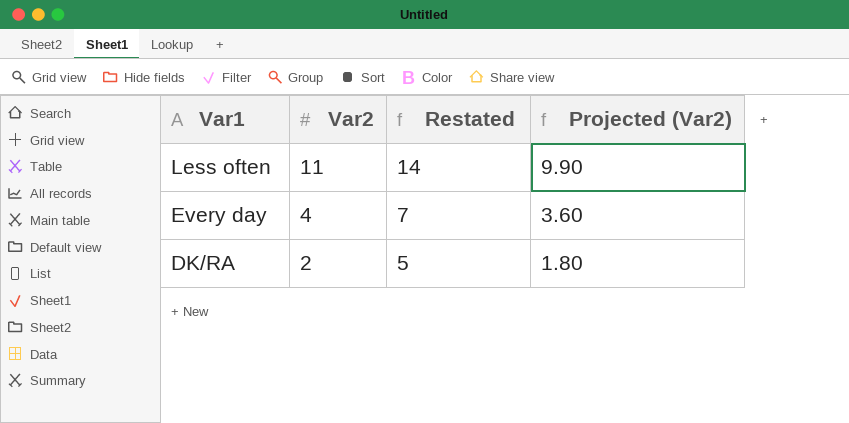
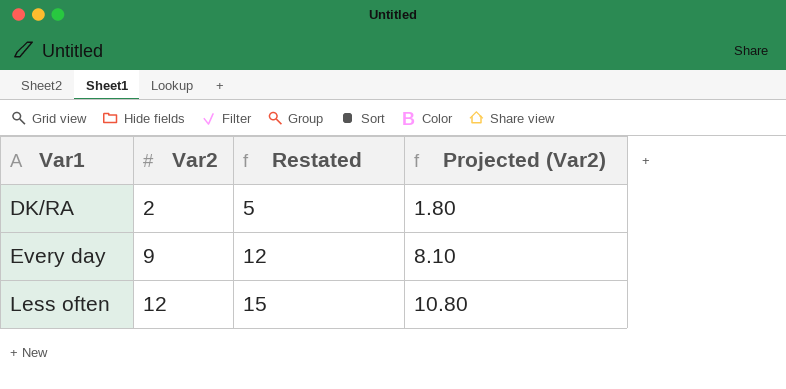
row order: Var1 descending -> Var1 ascending
Every day | Var2: 4 -> 9
Every day | Restated: 7 -> 12
Every day | Projected (Var2): 3.60 -> 8.10
Less often | Var2: 11 -> 12
Less often | Restated: 14 -> 15
Less often | Projected (Var2): 9.90 -> 10.80

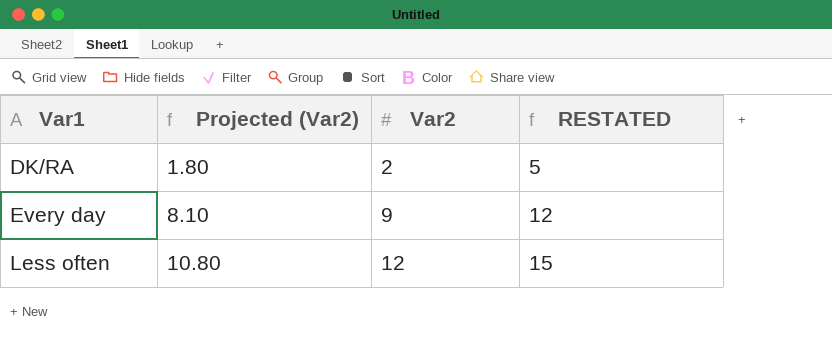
column Projected (Var2) | position: 4 -> 2
column name: Restated -> RESTATED

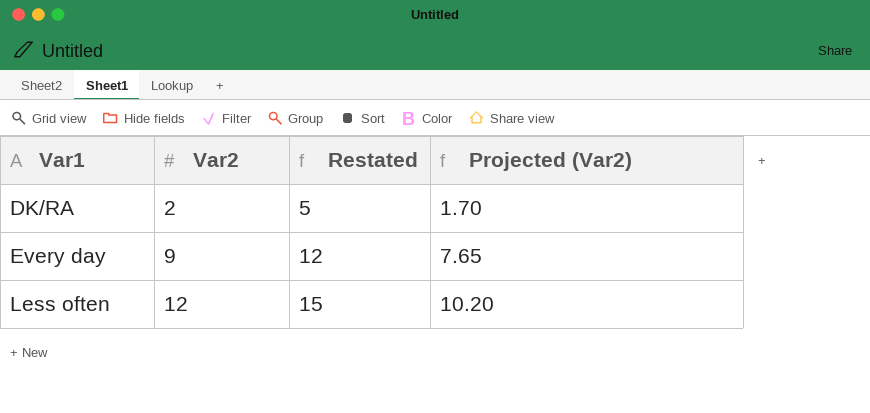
column name: RESTATED -> Restated
column Projected (Var2) | formula: [Var2] * 0.9 -> [Var2] * 0.85
column Projected (Var2) | position: 2 -> 4

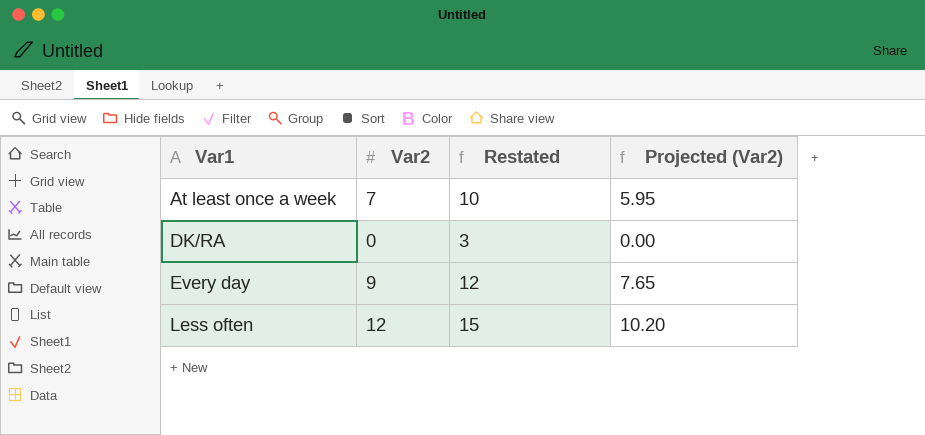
row At least once a week: none -> 7 | 10 | 5.95
DK/RA | Var2: 2 -> 0
DK/RA | Restated: 5 -> 3
DK/RA | Projected (Var2): 1.70 -> 0.00

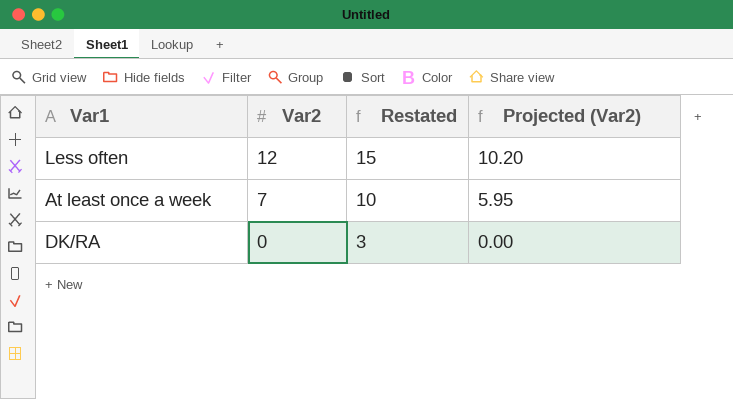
row order: Var1 ascending -> Var2 descending
row Every day: 9 | 12 | 7.65 -> none

